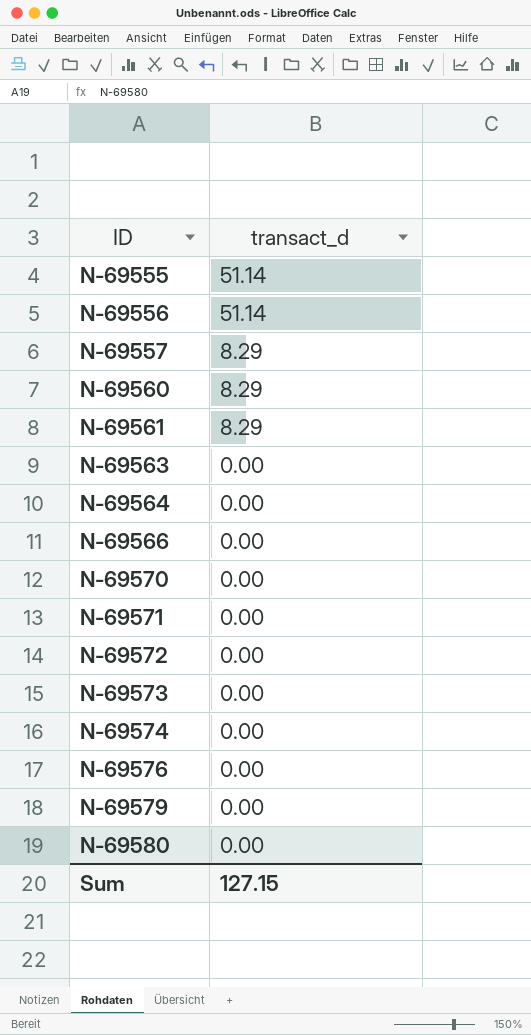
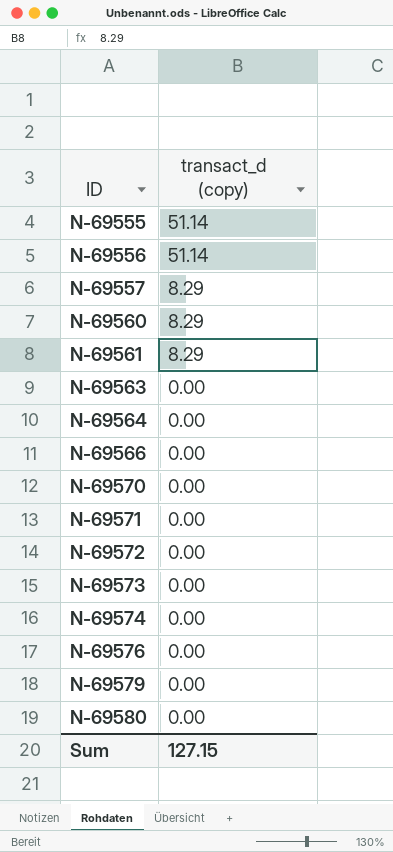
column name: transact_d -> transact_d (copy)

